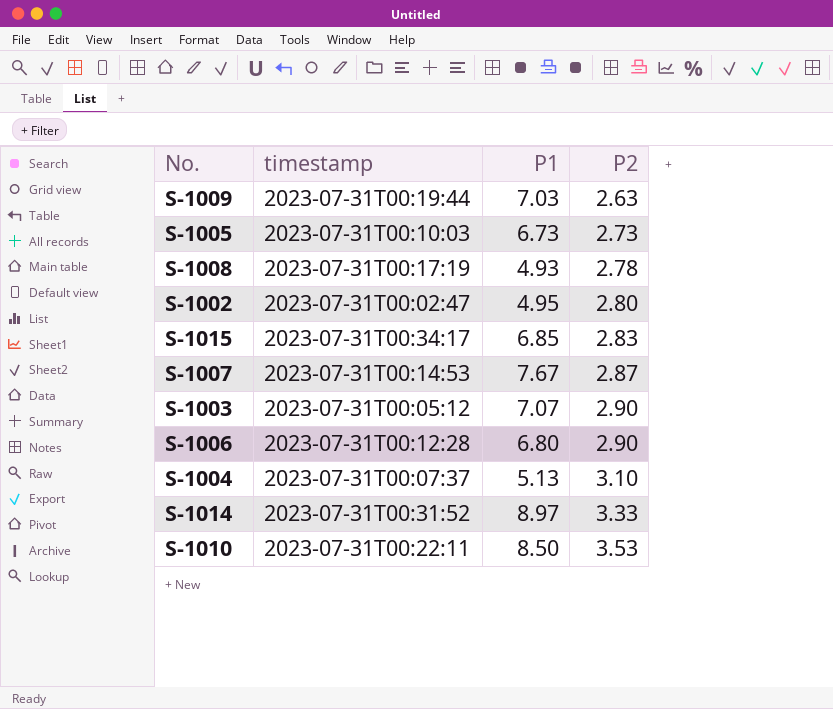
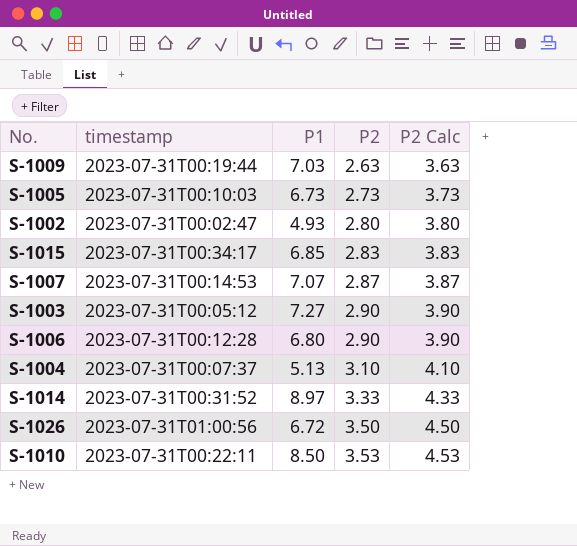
column P2 Calc | formula: none -> [P2] + 1
row S-1008: 2023-07-31T00:17:19 | 4.93 | 2.78 -> none
S-1002 | P1: 4.95 -> 4.93
S-1007 | P1: 7.67 -> 7.07
S-1003 | P1: 7.07 -> 7.27
row S-1026: none -> 2023-07-31T01:00:56 | 6.72 | 3.50 | 4.50

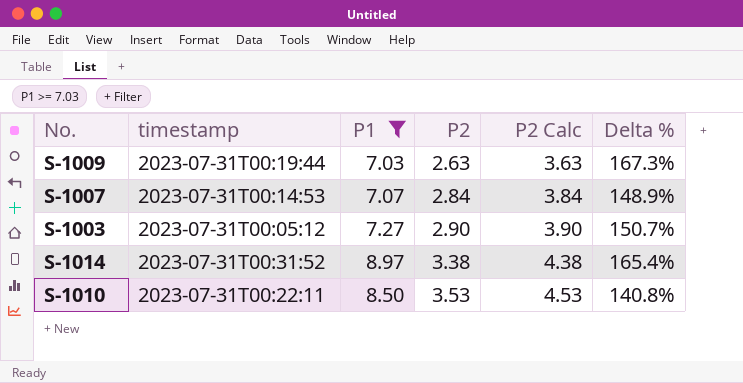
filter: none -> P1 >= 7.03
column Delta % | formula: none -> ([P1] - [P2]) / [P2]
S-1007 | P2: 2.87 -> 2.84
S-1007 | P2 Calc: 3.87 -> 3.84
S-1014 | P2: 3.33 -> 3.38
S-1014 | P2 Calc: 4.33 -> 4.38

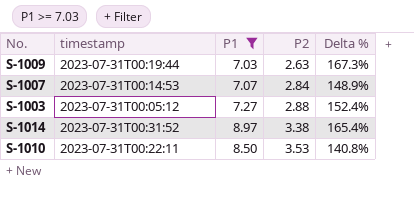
column P2 Calc | formula: [P2] + 1 -> none
S-1003 | P2: 2.90 -> 2.88
S-1003 | Delta %: 150.7% -> 152.4%

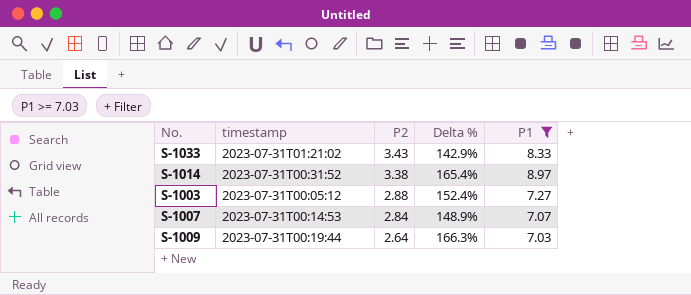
row order: P2 ascending -> P2 descending
column P1 | position: 3 -> 5
row S-1010: 2023-07-31T00:22:11 | 8.50 | 3.53 | 140.8% -> none
row S-1033: none -> 2023-07-31T01:21:02 | 3.43 | 142.9% | 8.33
S-1009 | P2: 2.63 -> 2.64
S-1009 | Delta %: 167.3% -> 166.3%

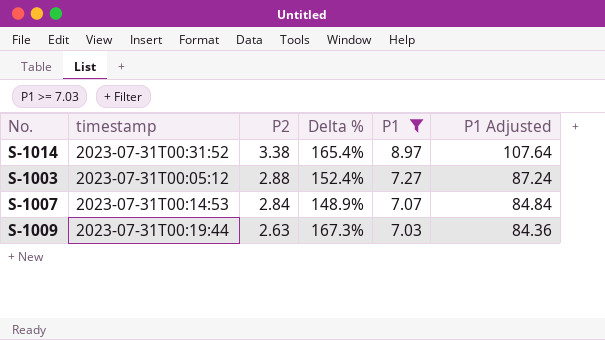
column P1 Adjusted | formula: none -> [P1] * 12
row S-1033: 2023-07-31T01:21:02 | 3.43 | 142.9% | 8.33 -> none
S-1009 | P2: 2.64 -> 2.63
S-1009 | Delta %: 166.3% -> 167.3%

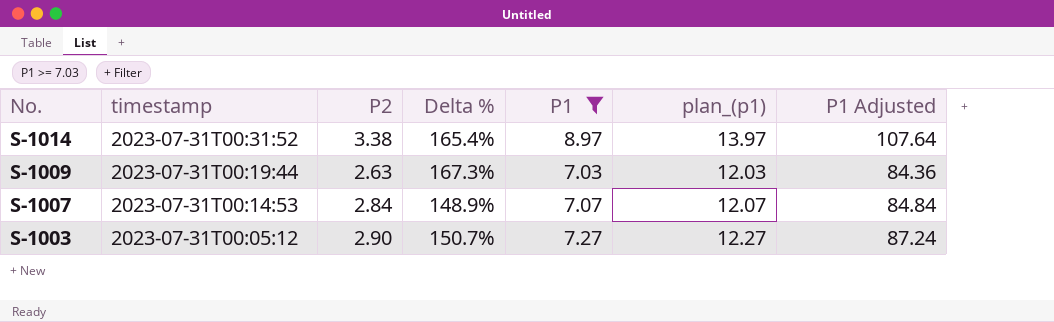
row order: P2 descending -> No. descending
column plan_(p1) | formula: none -> [P1] + 5
S-1003 | P2: 2.88 -> 2.90
S-1003 | Delta %: 152.4% -> 150.7%

